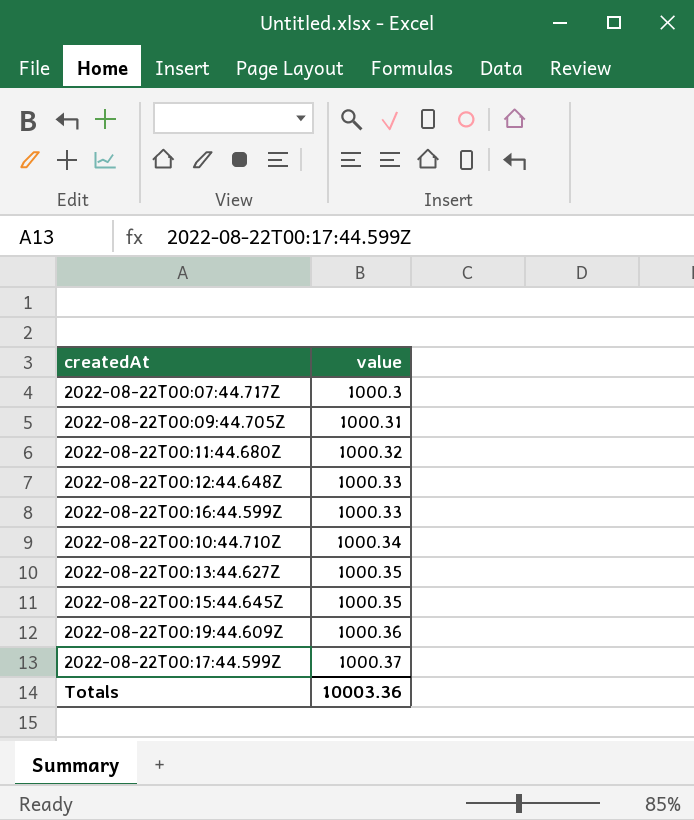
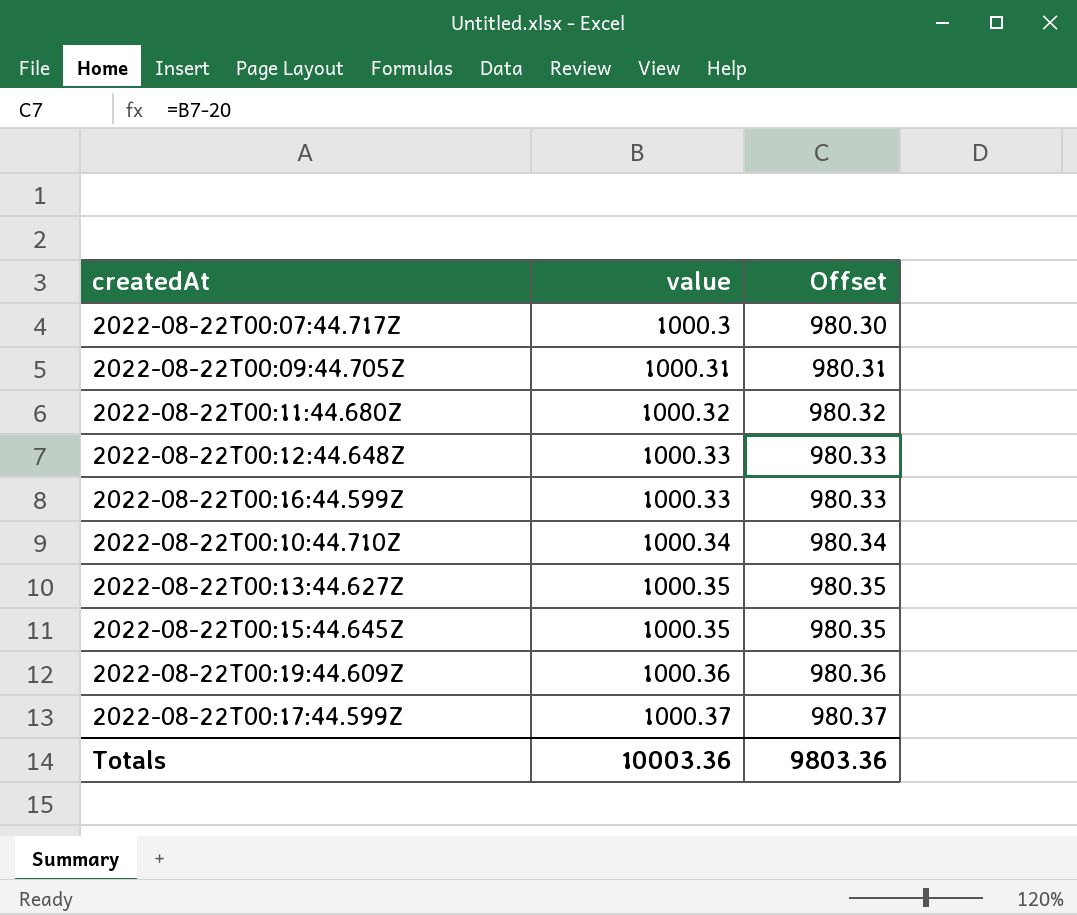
column Offset | formula: none -> [value] - 20

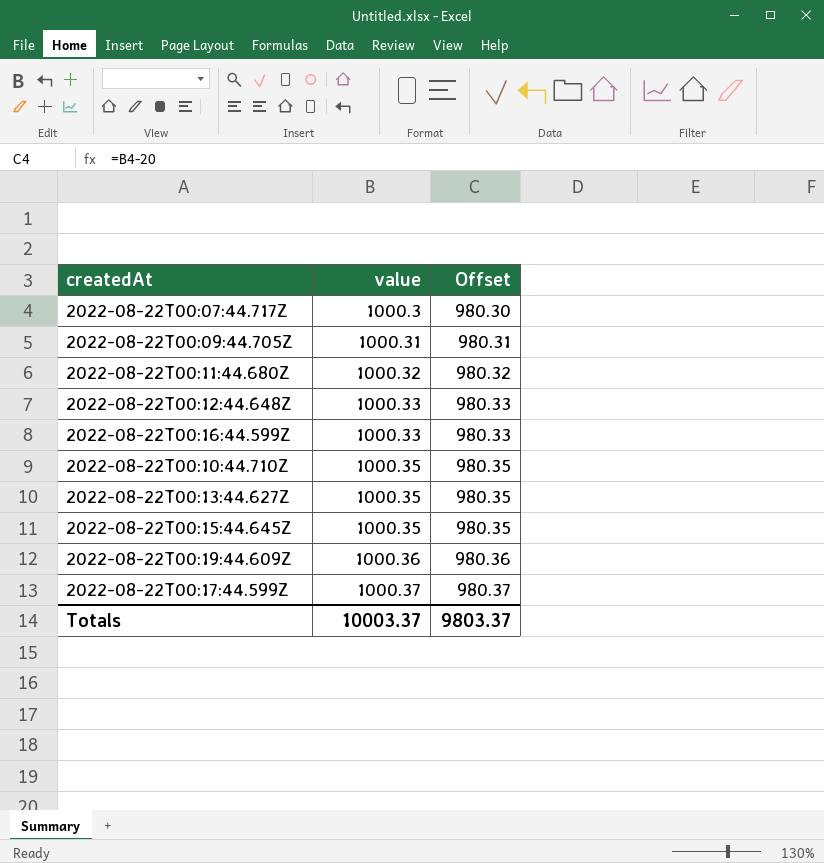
2022-08-22T00:10:44.710Z | value: 1000.34 -> 1000.35
2022-08-22T00:10:44.710Z | Offset: 980.34 -> 980.35
Totals | value: 10003.36 -> 10003.37
Totals | Offset: 9803.36 -> 9803.37

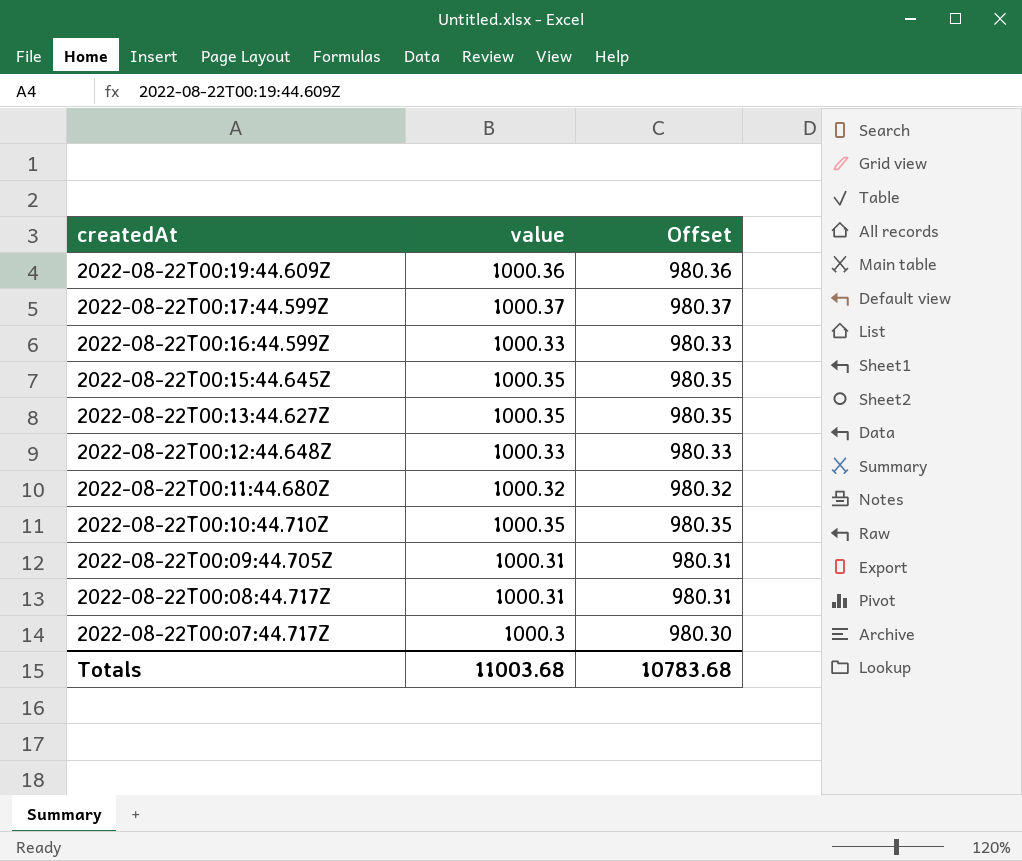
row order: value ascending -> createdAt descending
row 2022-08-22T00:08:44.717Z: none -> 1000.31 | 980.31
Totals | value: 10003.37 -> 11003.68
Totals | Offset: 9803.37 -> 10783.68

